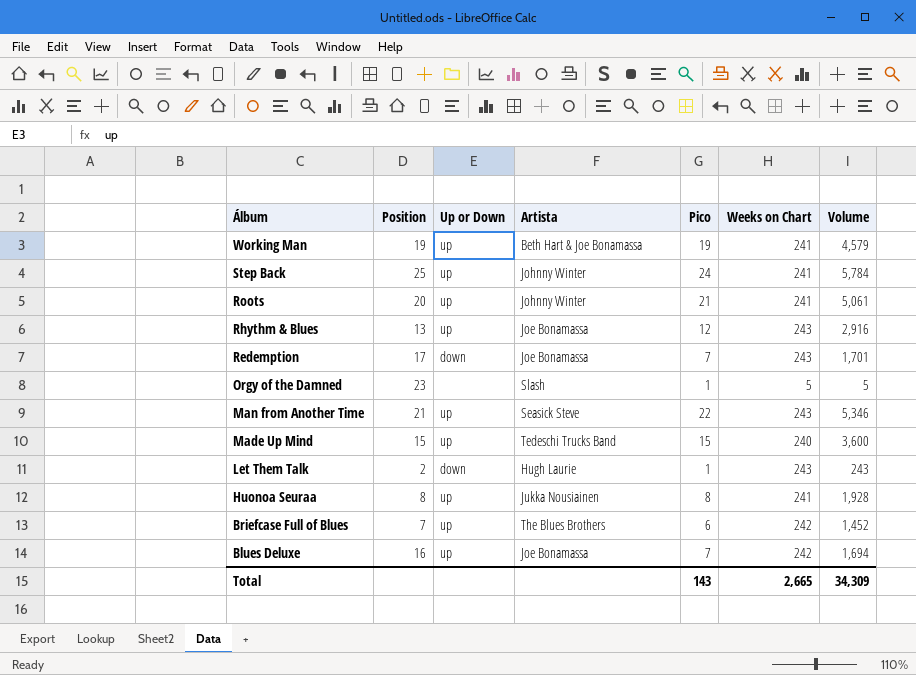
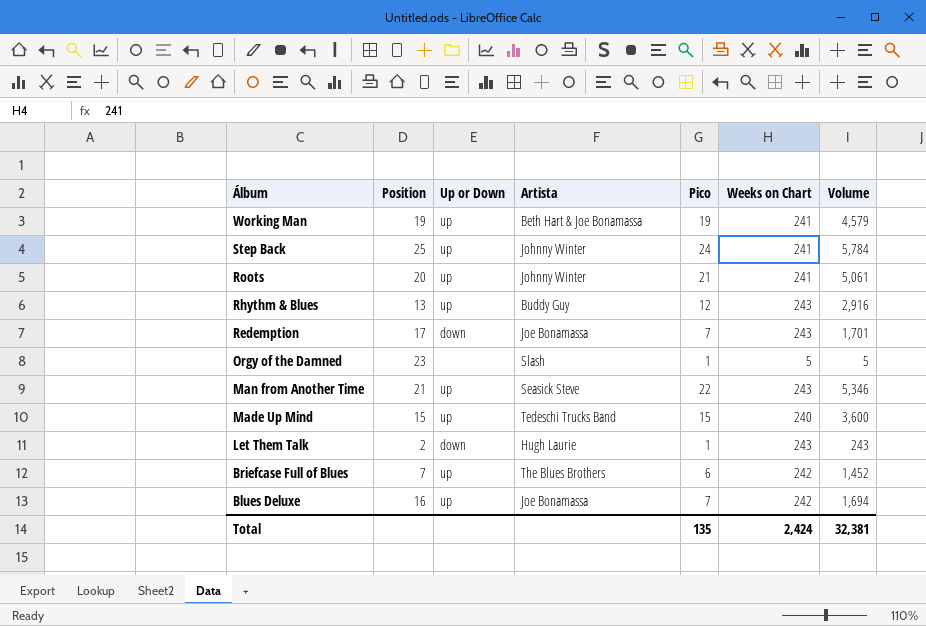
row Huonoa Seuraa: 8 | up | Jukka Nousiainen | 8 | 241 | 1,928 -> none
Rhythm & Blues | Artista: Joe Bonamassa -> Buddy Guy
Total | Pico: 143 -> 135
Total | Weeks on Chart: 2,665 -> 2,424
Total | Volume: 34,309 -> 32,381

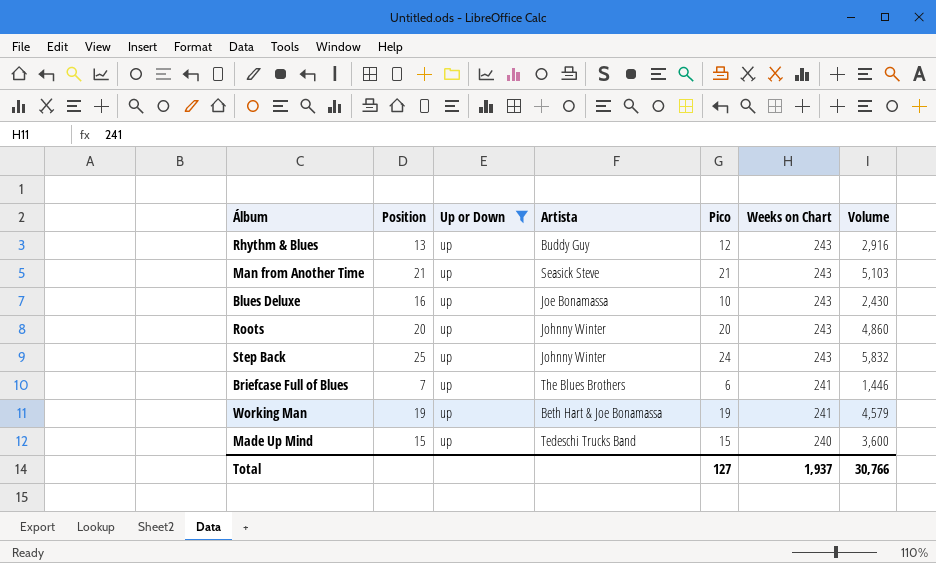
filter: none -> Up or Down = up
row order: Álbum descending -> Weeks on Chart descending
Man from Another Time | Pico: 22 -> 21
Man from Another Time | Volume: 5,346 -> 5,103
Blues Deluxe | Pico: 7 -> 10
Blues Deluxe | Weeks on Chart: 242 -> 243
Blues Deluxe | Volume: 1,694 -> 2,430
Roots | Pico: 21 -> 20
Roots | Weeks on Chart: 241 -> 243
Roots | Volume: 5,061 -> 4,860
Step Back | Weeks on Chart: 241 -> 243
Step Back | Volume: 5,784 -> 5,832
Briefcase Full of Blues | Weeks on Chart: 242 -> 241
Briefcase Full of Blues | Volume: 1,452 -> 1,446
Total | Pico: 135 -> 127
Total | Weeks on Chart: 2,424 -> 1,937
Total | Volume: 32,381 -> 30,766

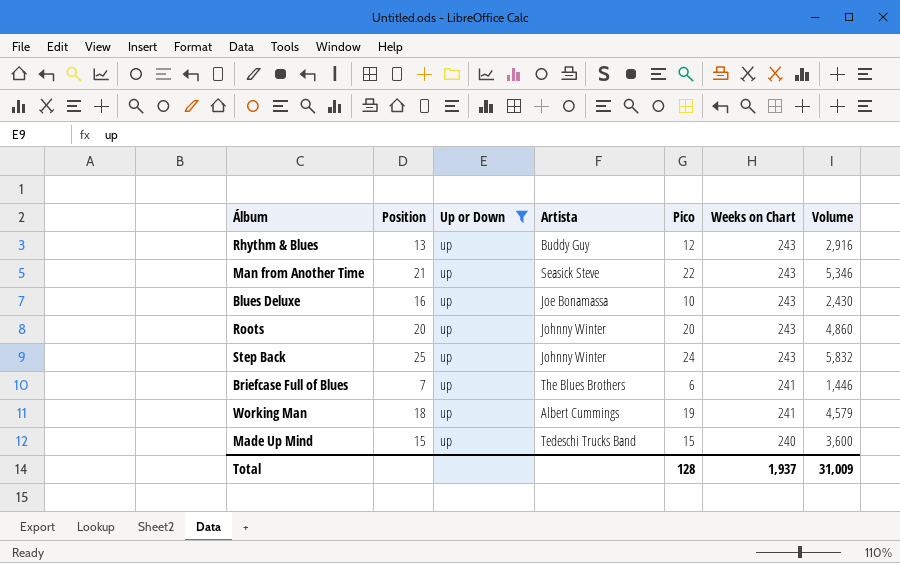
Man from Another Time | Pico: 21 -> 22
Man from Another Time | Volume: 5,103 -> 5,346
Working Man | Position: 19 -> 18
Working Man | Artista: Beth Hart & Joe Bonamassa -> Albert Cummings
Total | Pico: 127 -> 128
Total | Volume: 30,766 -> 31,009

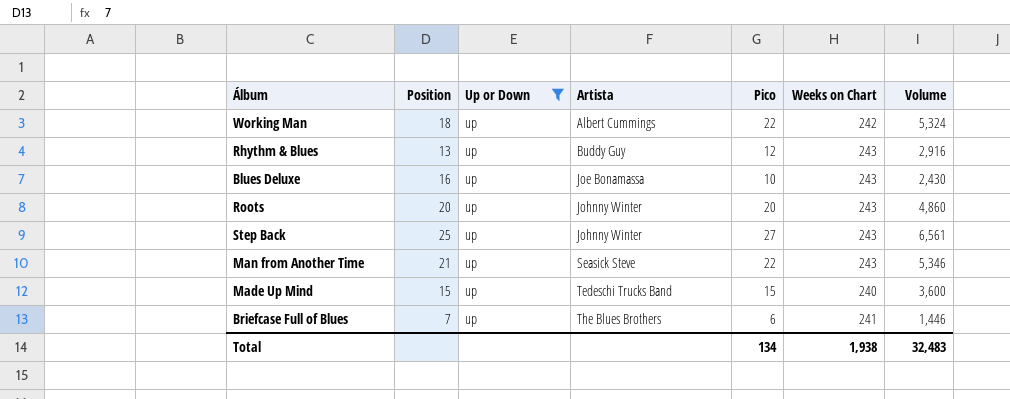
row order: Weeks on Chart descending -> Artista ascending
Working Man | Pico: 19 -> 22
Working Man | Weeks on Chart: 241 -> 242
Working Man | Volume: 4,579 -> 5,324
Step Back | Pico: 24 -> 27
Step Back | Volume: 5,832 -> 6,561
Total | Pico: 128 -> 134
Total | Weeks on Chart: 1,937 -> 1,938
Total | Volume: 31,009 -> 32,483

